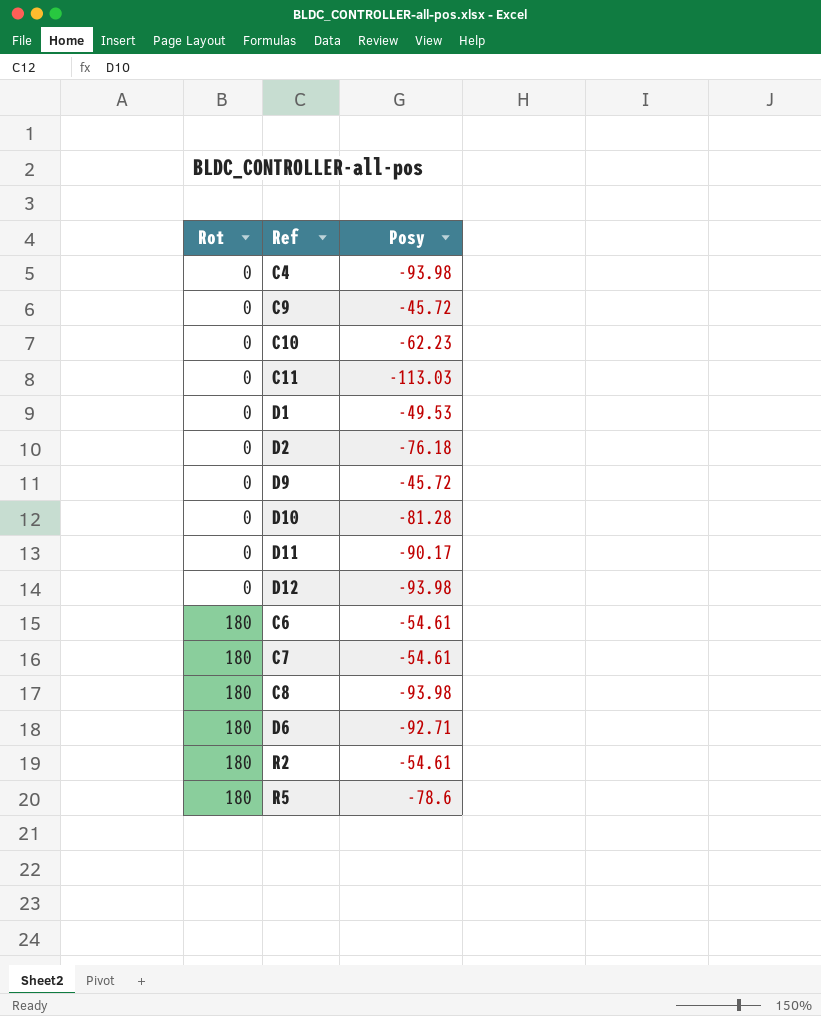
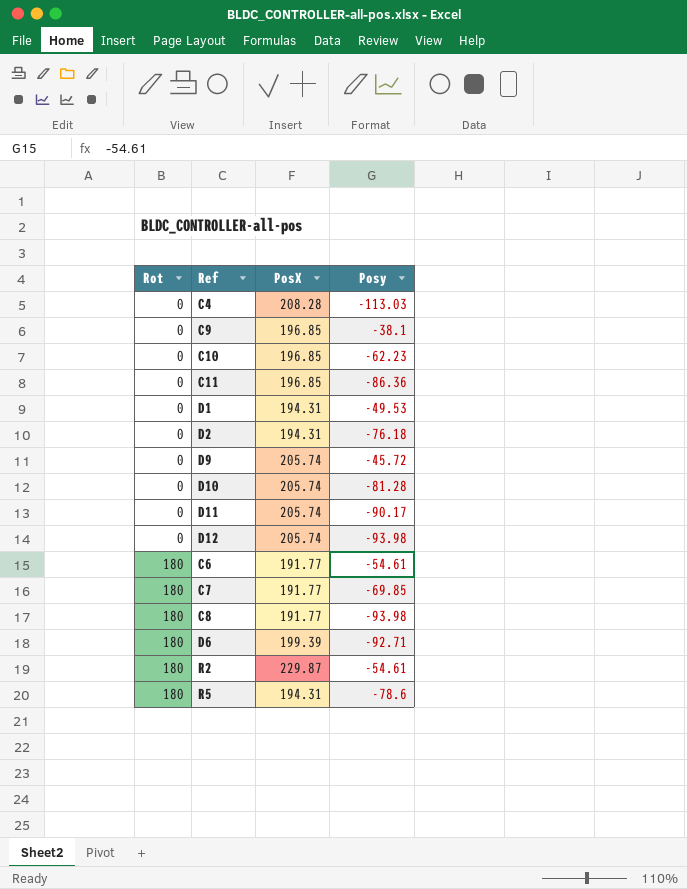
column PosX | position: none -> 3
C4 | Posy: -93.98 -> -113.03
C9 | Posy: -45.72 -> -38.1
C11 | Posy: -113.03 -> -86.36
C7 | Posy: -54.61 -> -69.85

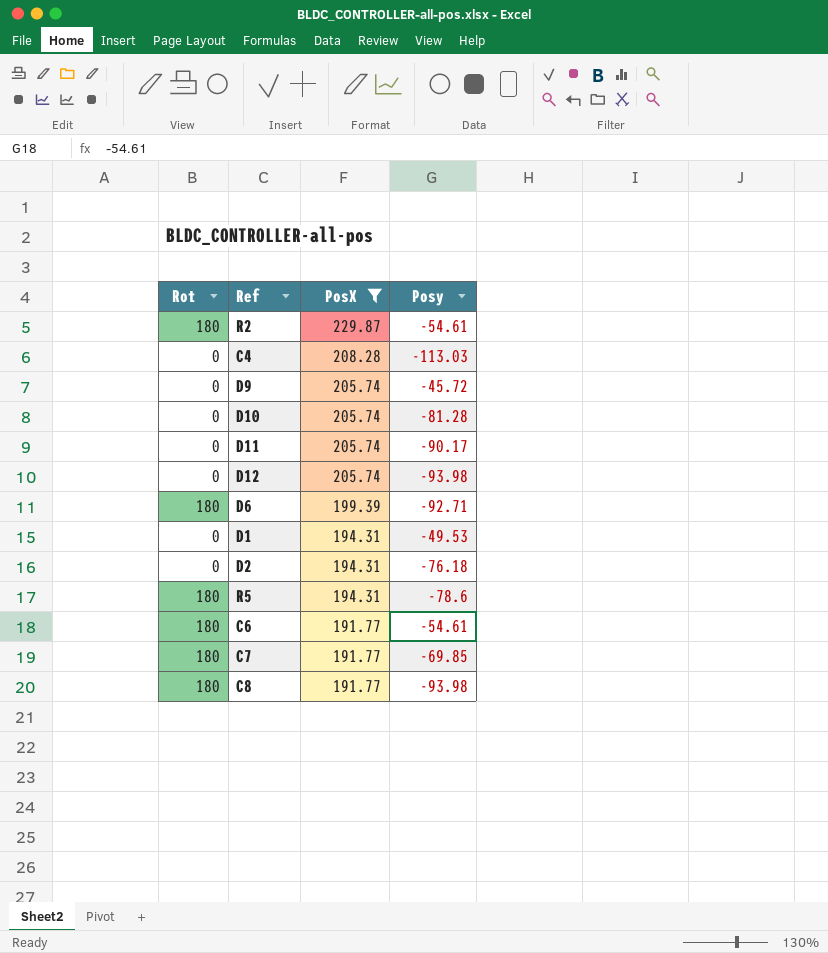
filter: none -> PosX != 196.85
row order: Rot ascending -> PosX descending

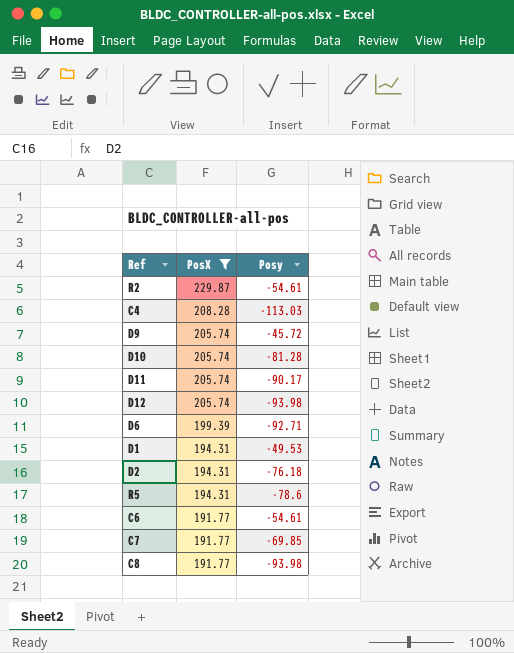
column Rot | position: 1 -> none

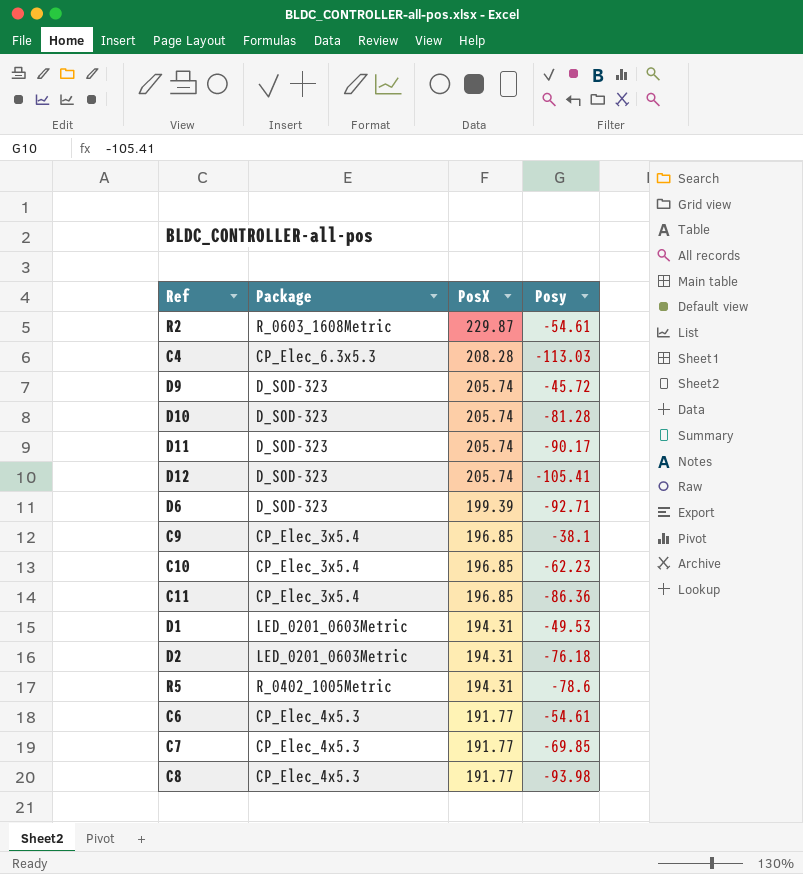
filter: PosX != 196.85 -> none
column Package | position: none -> 2
D12 | Posy: -93.98 -> -105.41

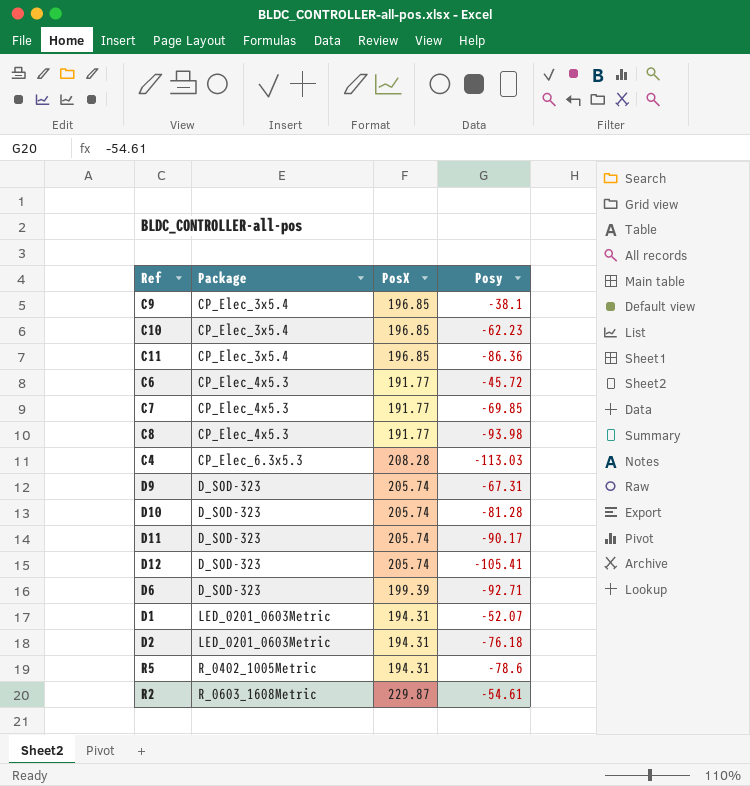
row order: PosX descending -> Package ascending
C6 | Posy: -54.61 -> -45.72
D9 | Posy: -45.72 -> -67.31
D1 | Posy: -49.53 -> -52.07

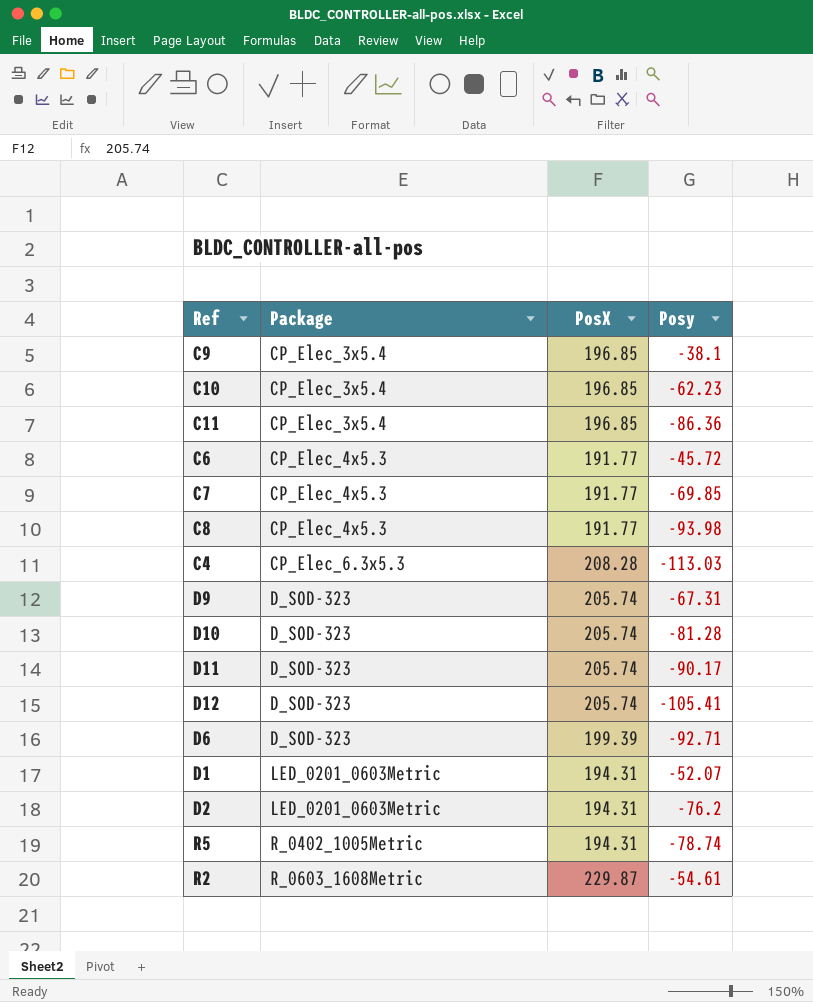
D2 | Posy: -76.18 -> -76.2
R5 | Posy: -78.6 -> -78.74

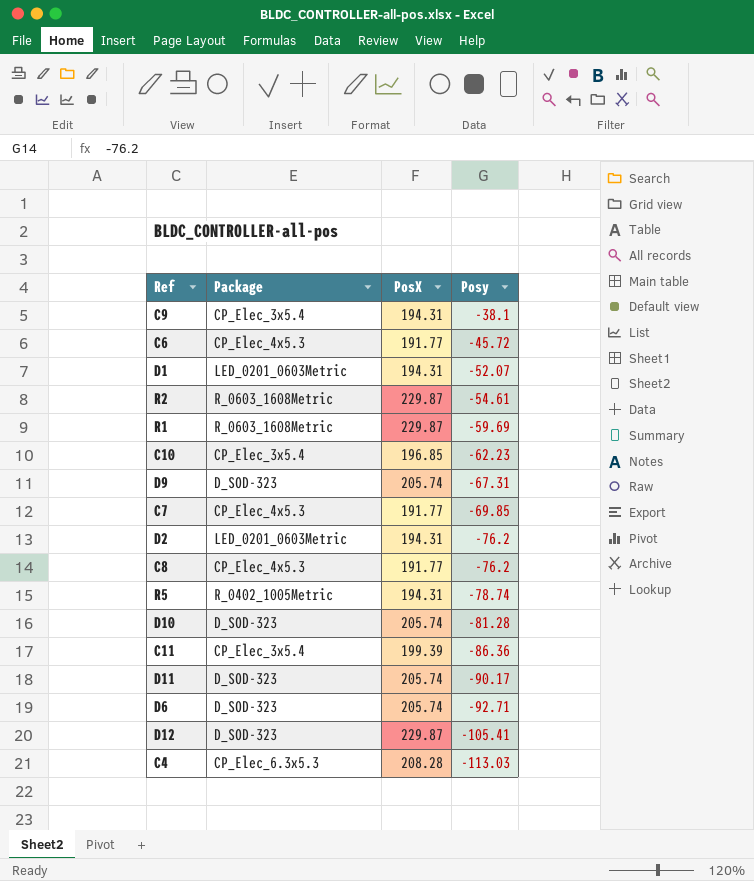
row order: Package ascending -> Posy descending
C9 | PosX: 196.85 -> 194.31
row R1: none -> R_0603_1608Metric | 229.87 | -59.69
C8 | Posy: -93.98 -> -76.2
C11 | PosX: 196.85 -> 199.39
D6 | PosX: 199.39 -> 205.74
D12 | PosX: 205.74 -> 229.87

